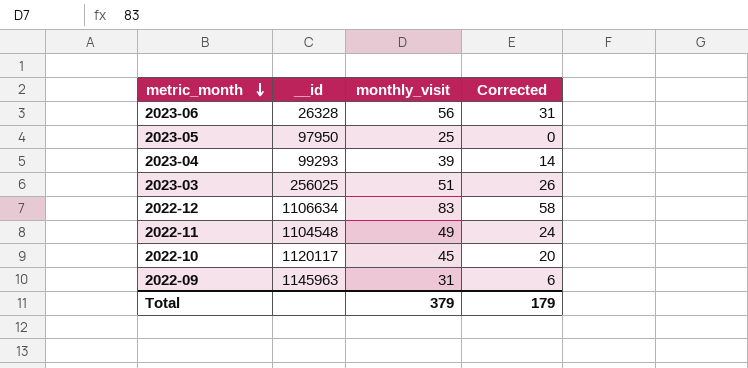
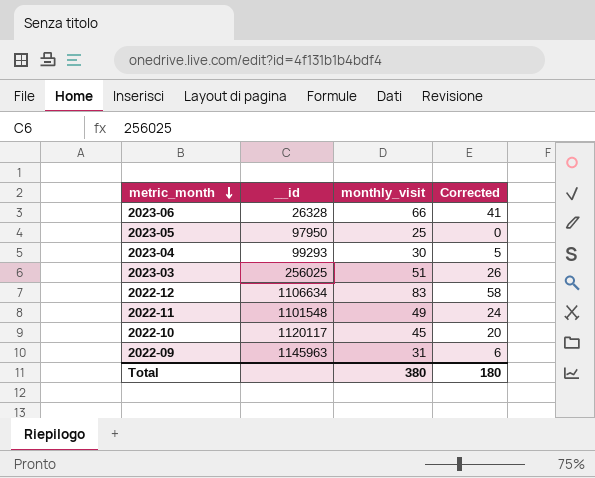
2023-06 | monthly_visit: 56 -> 66
2023-06 | Corrected: 31 -> 41
2023-04 | monthly_visit: 39 -> 30
2023-04 | Corrected: 14 -> 5
2022-11 | __id: 1104548 -> 1101548
Total | monthly_visit: 379 -> 380
Total | Corrected: 179 -> 180

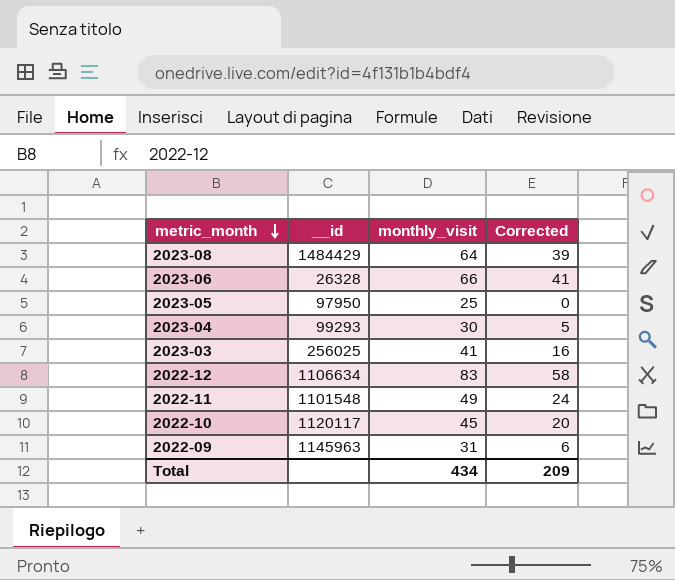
row 2023-08: none -> 1484429 | 64 | 39
2023-03 | monthly_visit: 51 -> 41
2023-03 | Corrected: 26 -> 16
Total | monthly_visit: 380 -> 434
Total | Corrected: 180 -> 209

